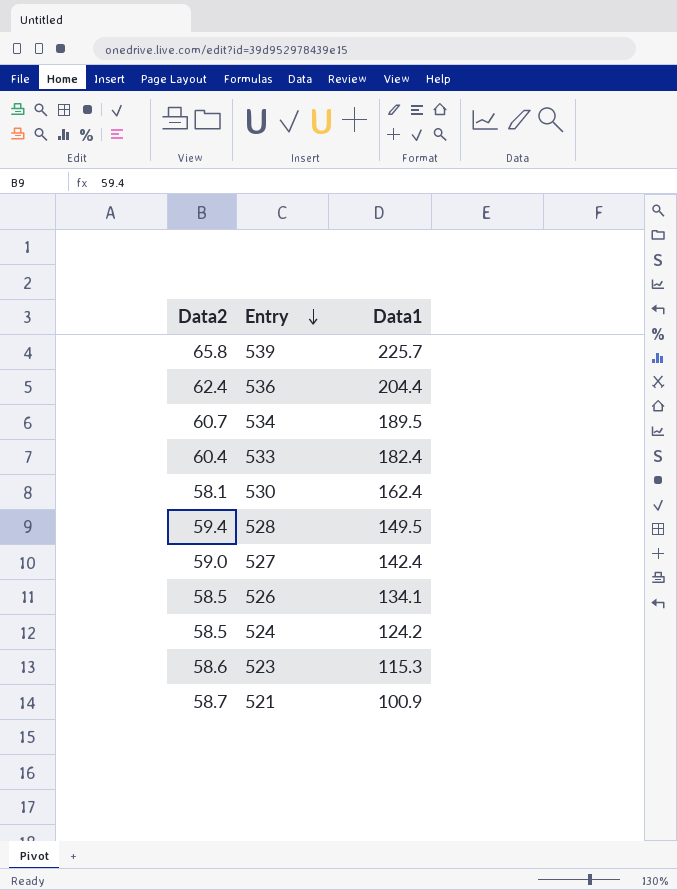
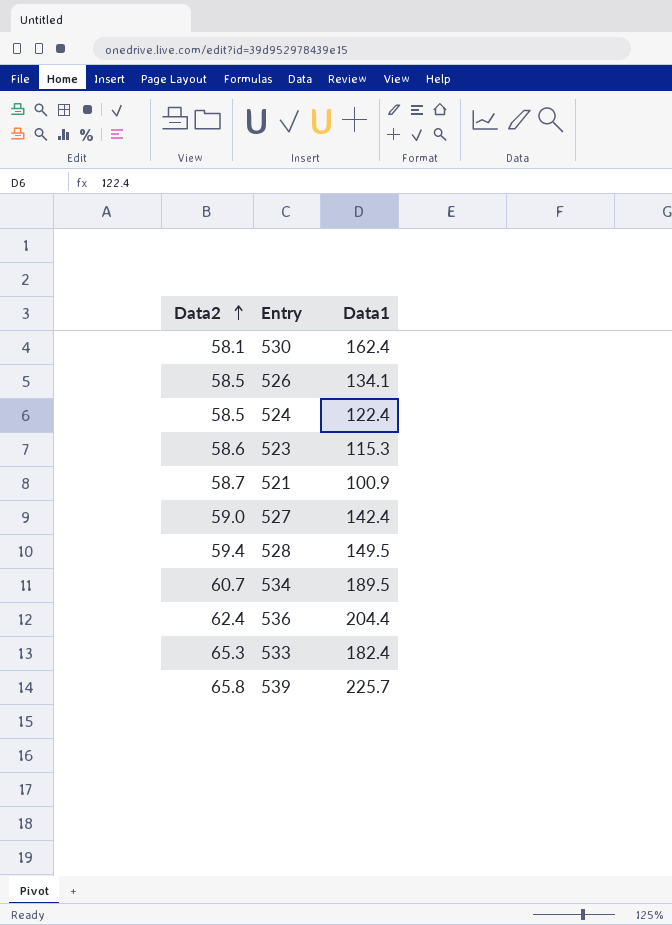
row order: Entry descending -> Data2 ascending
524 | Data1: 124.2 -> 122.4
533 | Data2: 60.4 -> 65.3

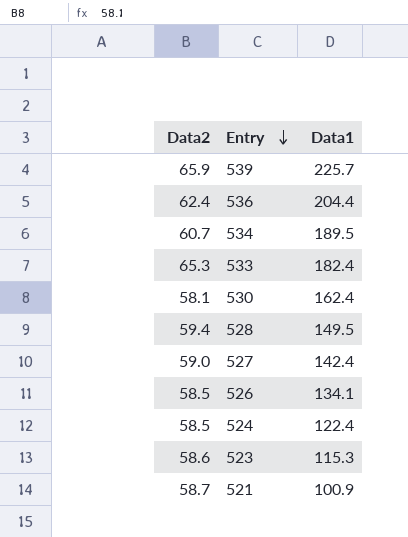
row order: Data2 ascending -> Entry descending
539 | Data2: 65.8 -> 65.9

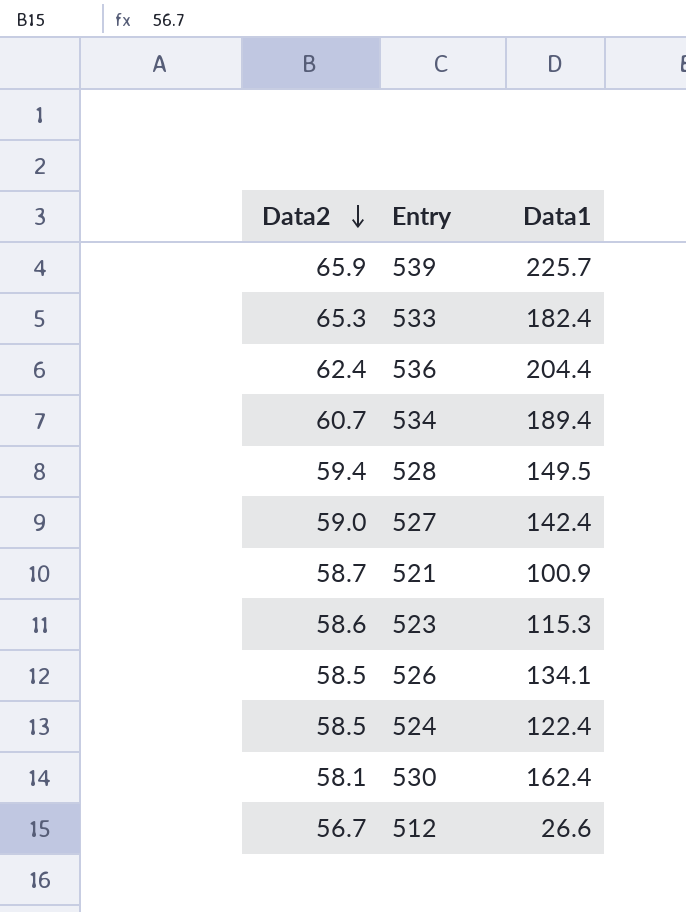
row order: Entry descending -> Data2 descending
534 | Data1: 189.5 -> 189.4
row 512: none -> 56.7 | 26.6

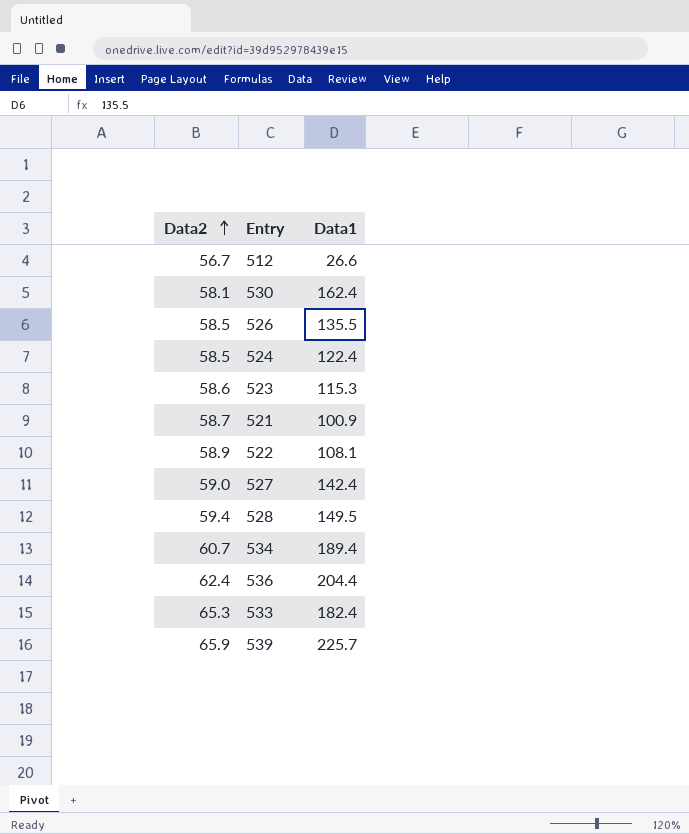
row order: Data2 descending -> Data2 ascending
526 | Data1: 134.1 -> 135.5
row 522: none -> 58.9 | 108.1

